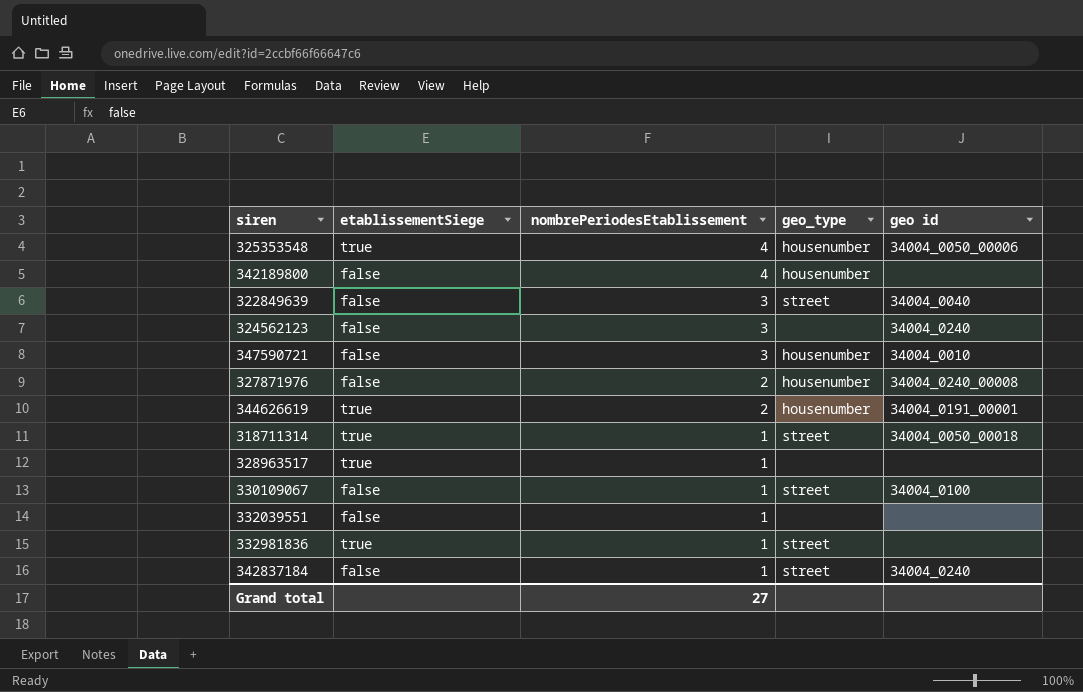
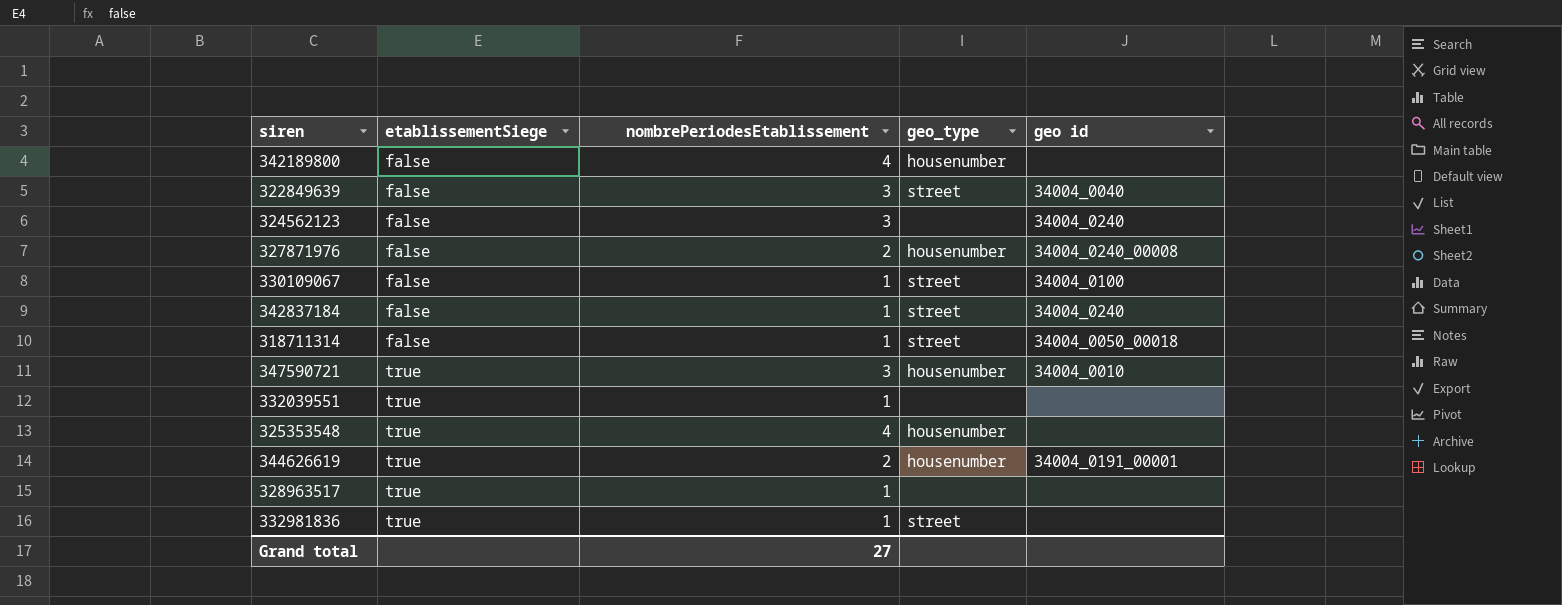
row order: nombrePeriodesEtablissement descending -> etablissementSiege ascending
318711314 | etablissementSiege: true -> false
347590721 | etablissementSiege: false -> true
332039551 | etablissementSiege: false -> true
325353548 | geo id: 34004_0050_00006 -> none

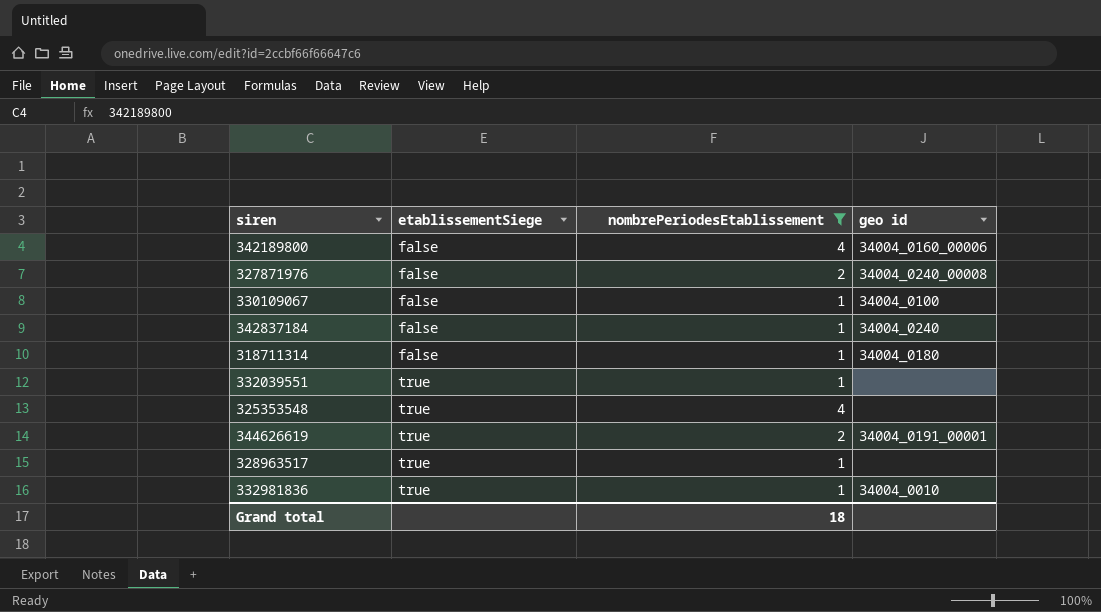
filter: none -> nombrePeriodesEtablissement != 3
column geo_type | position: 4 -> none
342189800 | geo id: none -> 34004_0160_00006
318711314 | geo id: 34004_0050_00018 -> 34004_0180
332981836 | geo id: none -> 34004_0010
Grand total | nombrePeriodesEtablissement: 27 -> 18

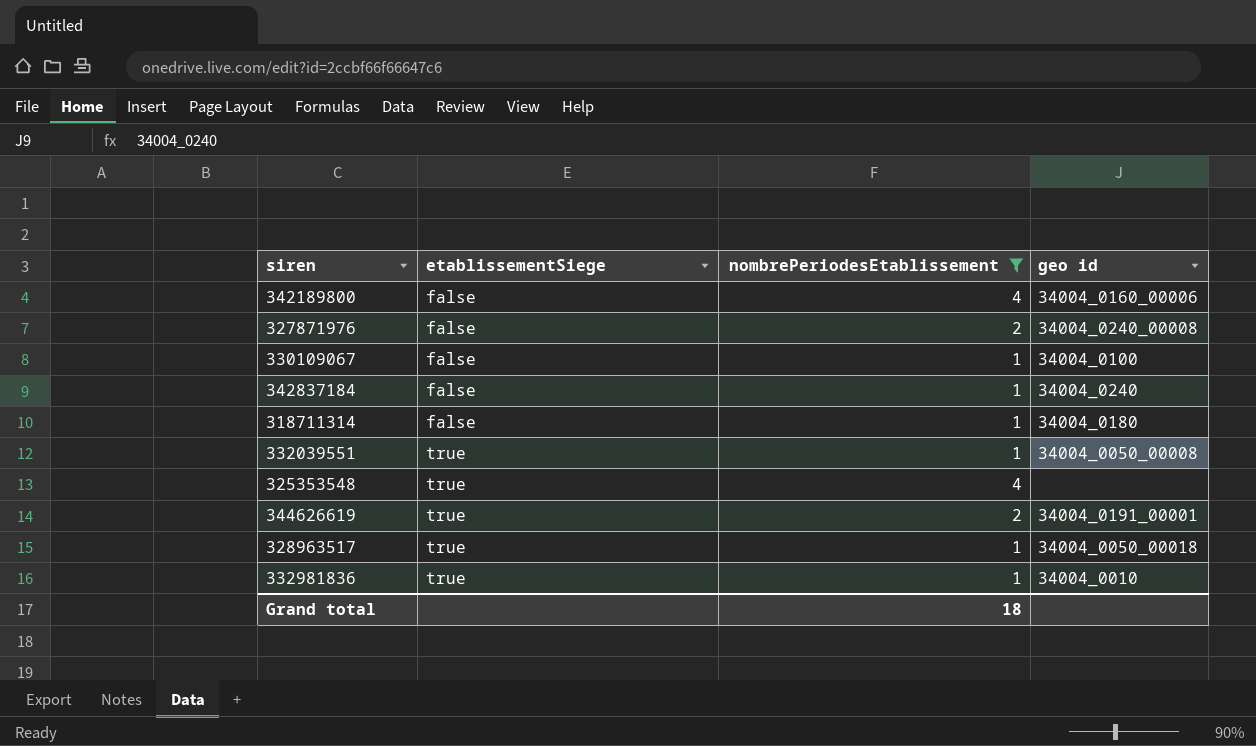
332039551 | geo id: none -> 34004_0050_00008
328963517 | geo id: none -> 34004_0050_00018

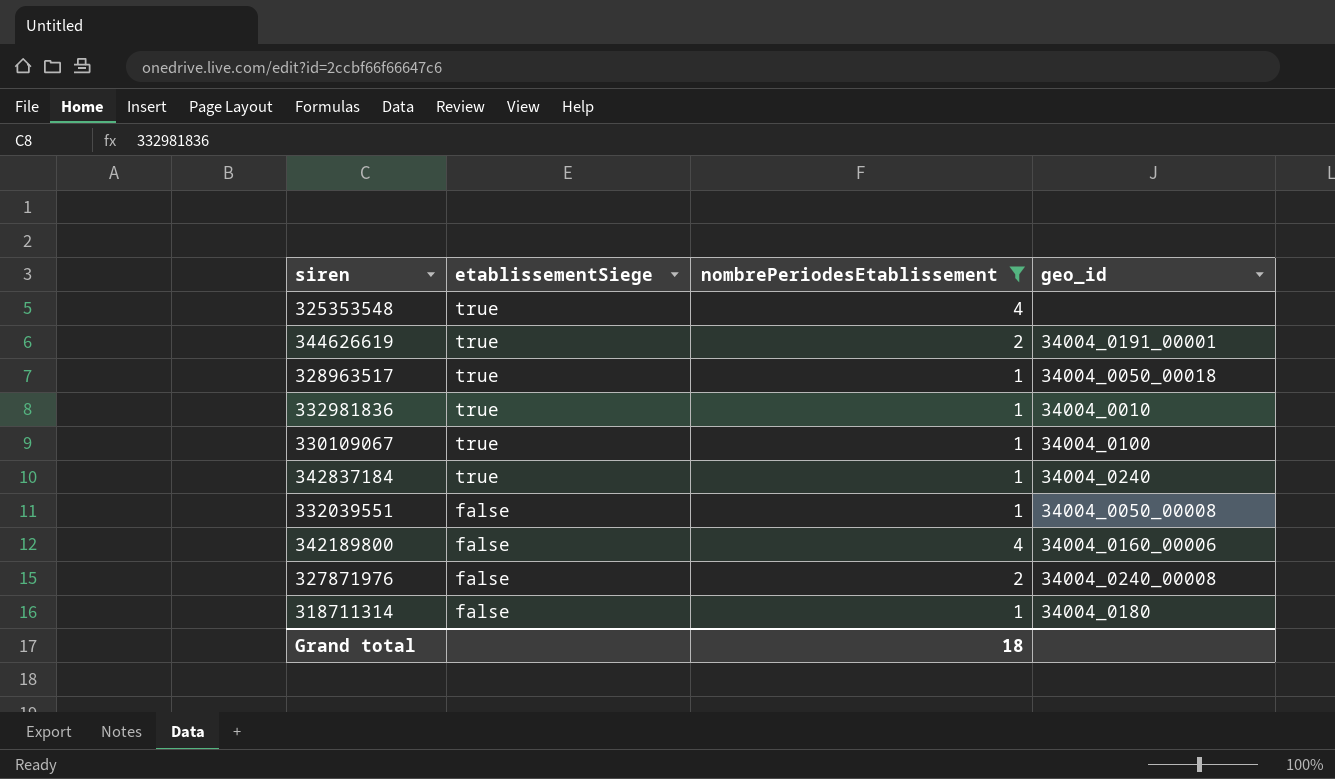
row order: etablissementSiege ascending -> etablissementSiege descending
column name: geo id -> geo_id
330109067 | etablissementSiege: false -> true
342837184 | etablissementSiege: false -> true
332039551 | etablissementSiege: true -> false

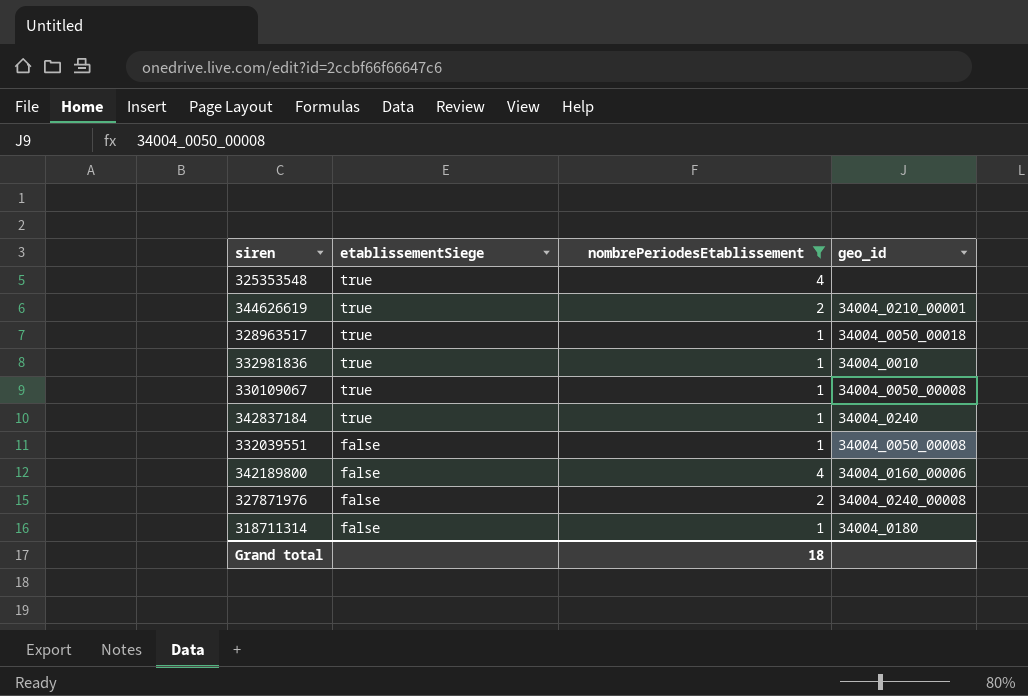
344626619 | geo_id: 34004_0191_00001 -> 34004_0210_00001
330109067 | geo_id: 34004_0100 -> 34004_0050_00008

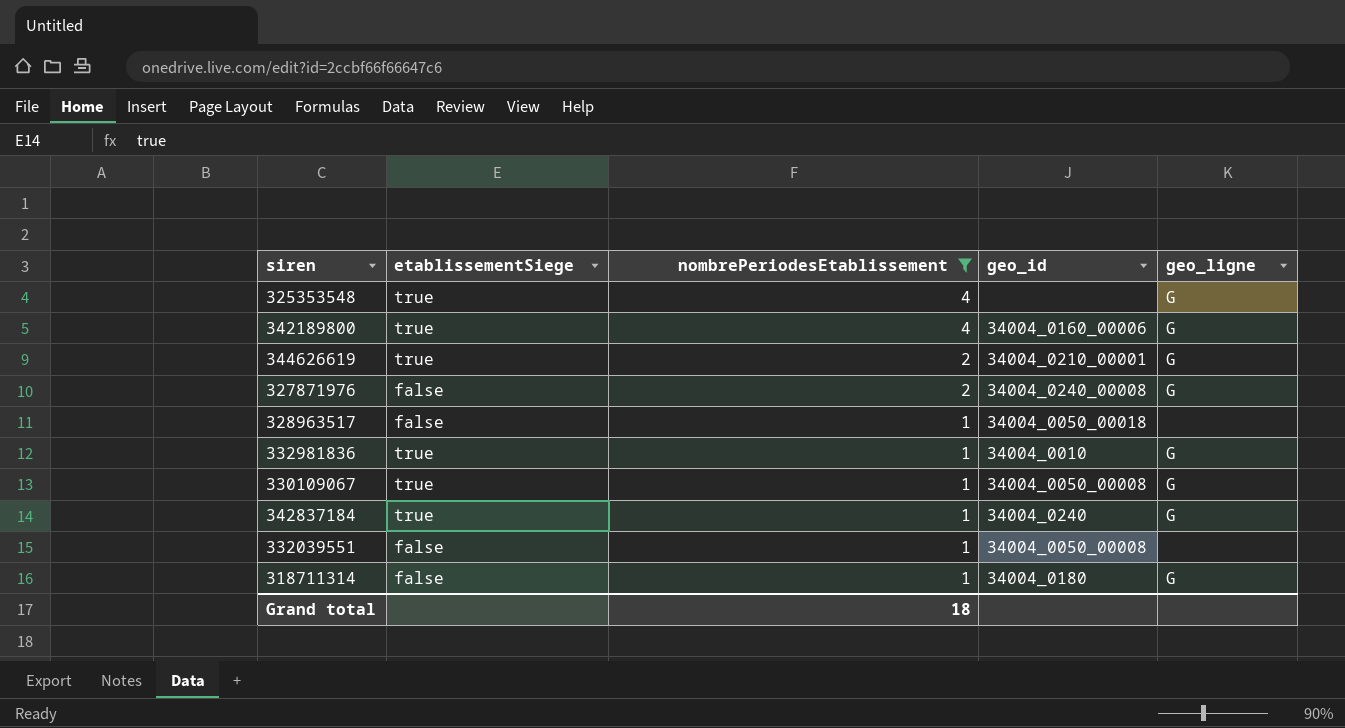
row order: etablissementSiege descending -> nombrePeriodesEtablissement descending
column geo_ligne | position: none -> 5
342189800 | etablissementSiege: false -> true
328963517 | etablissementSiege: true -> false

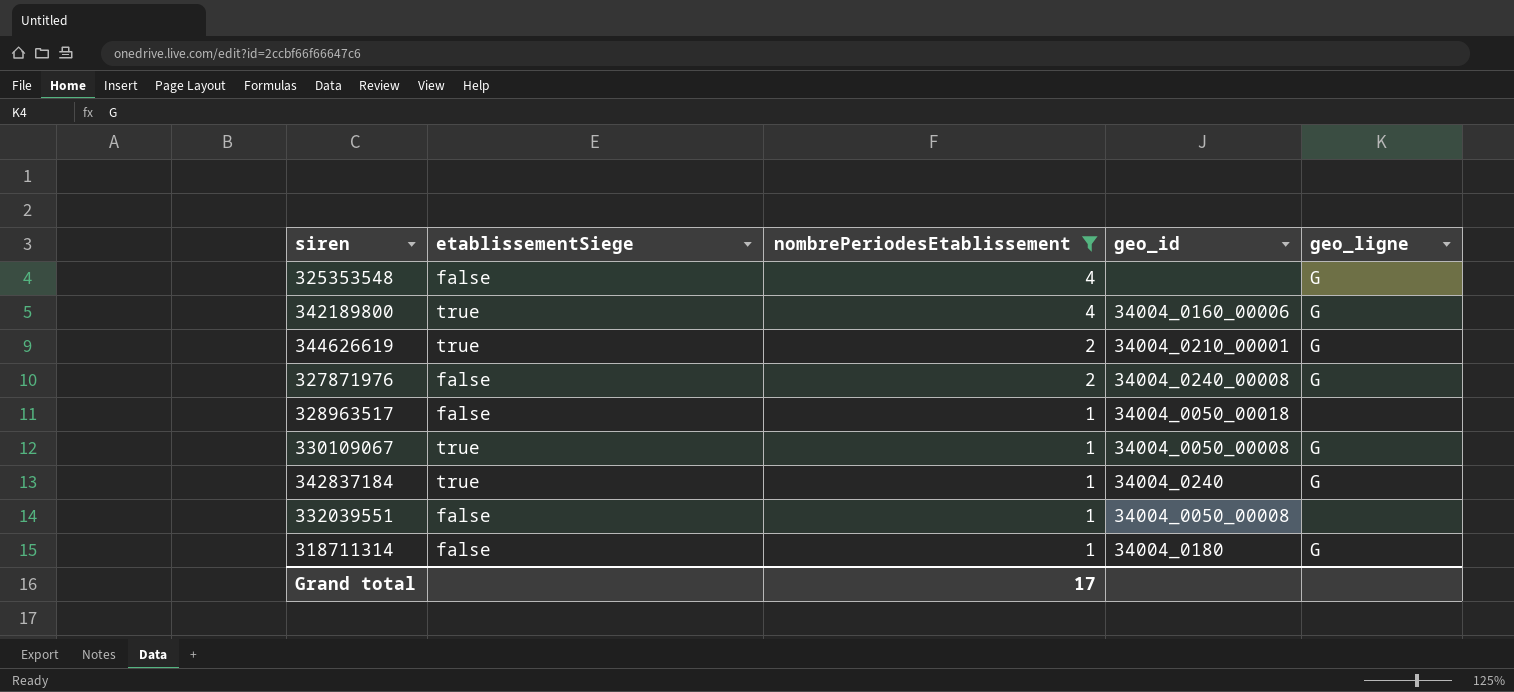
row 332981836: true | 1 | 34004_0010 | G -> none
325353548 | etablissementSiege: true -> false
Grand total | nombrePeriodesEtablissement: 18 -> 17

